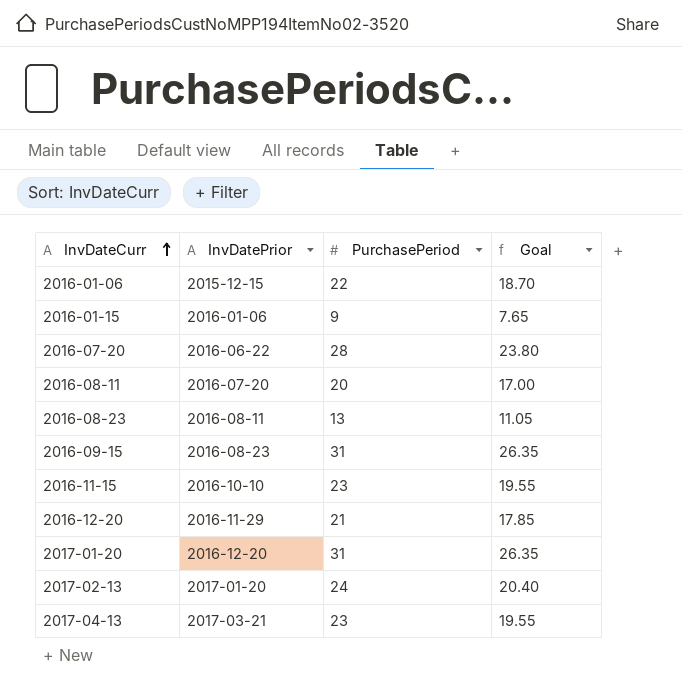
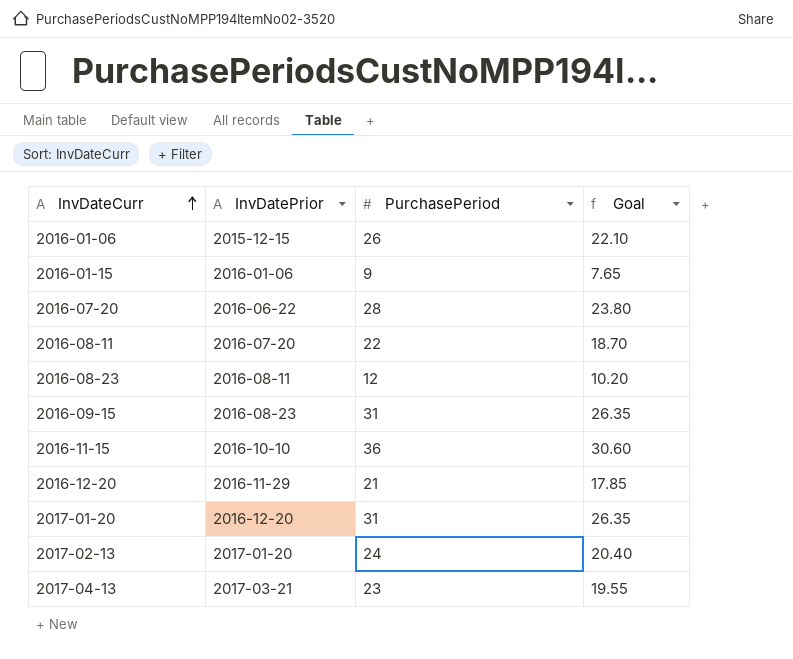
2016-01-06 | PurchasePeriod: 22 -> 26
2016-01-06 | Goal: 18.70 -> 22.10
2016-08-11 | PurchasePeriod: 20 -> 22
2016-08-11 | Goal: 17.00 -> 18.70
2016-08-23 | PurchasePeriod: 13 -> 12
2016-08-23 | Goal: 11.05 -> 10.20
2016-11-15 | PurchasePeriod: 23 -> 36
2016-11-15 | Goal: 19.55 -> 30.60

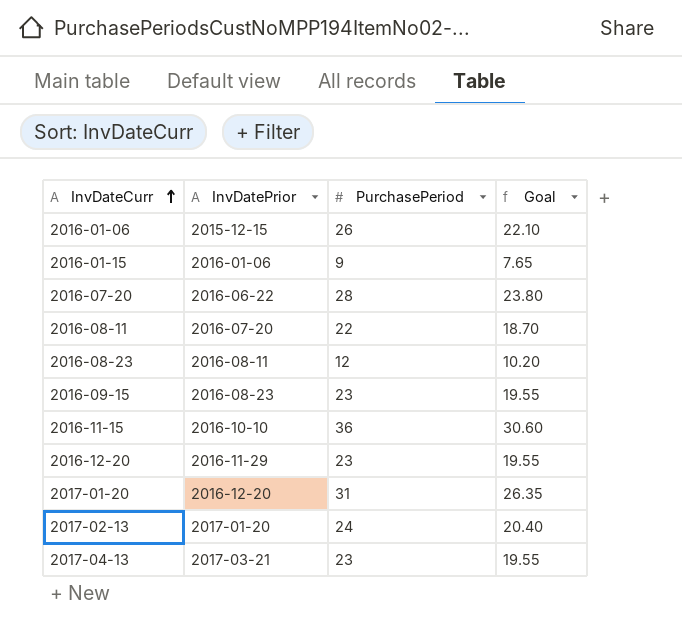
2016-09-15 | PurchasePeriod: 31 -> 23
2016-09-15 | Goal: 26.35 -> 19.55
2016-12-20 | PurchasePeriod: 21 -> 23
2016-12-20 | Goal: 17.85 -> 19.55

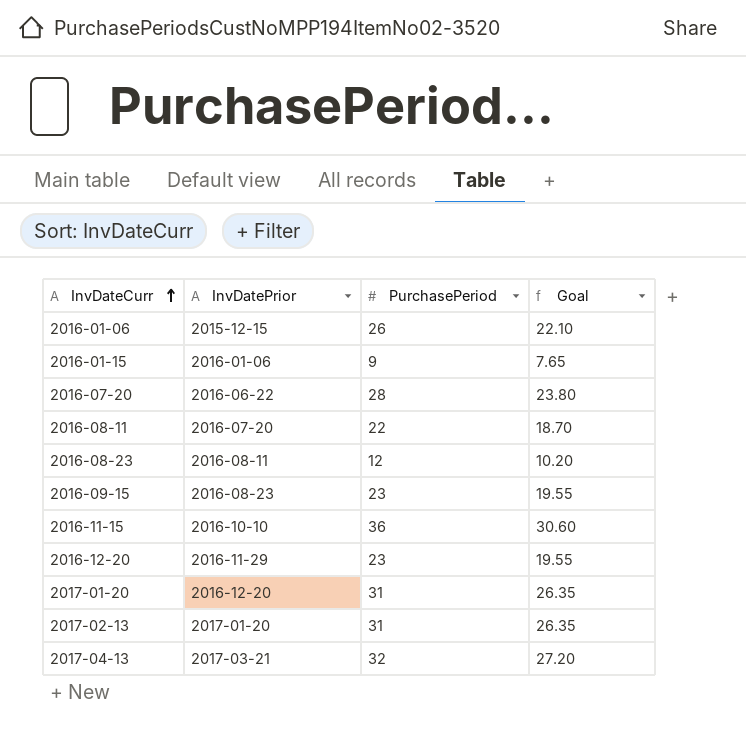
2017-02-13 | PurchasePeriod: 24 -> 31
2017-02-13 | Goal: 20.40 -> 26.35
2017-04-13 | PurchasePeriod: 23 -> 32
2017-04-13 | Goal: 19.55 -> 27.20

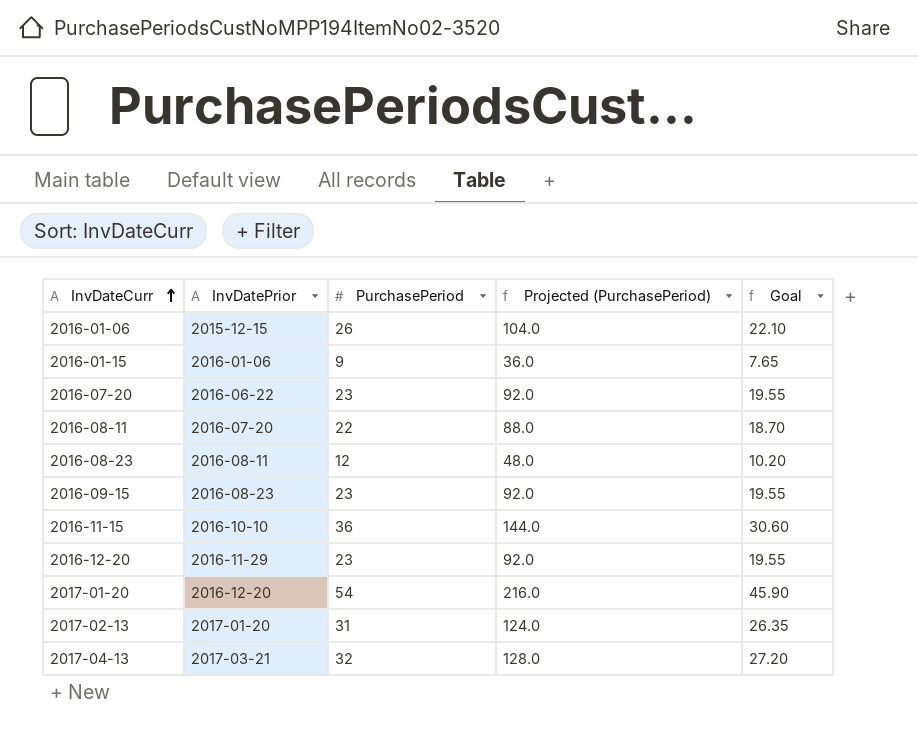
column Projected (PurchasePeriod) | formula: none -> [PurchasePeriod] * 4
2016-07-20 | PurchasePeriod: 28 -> 23
2016-07-20 | Goal: 23.80 -> 19.55
2017-01-20 | PurchasePeriod: 31 -> 54
2017-01-20 | Goal: 26.35 -> 45.90

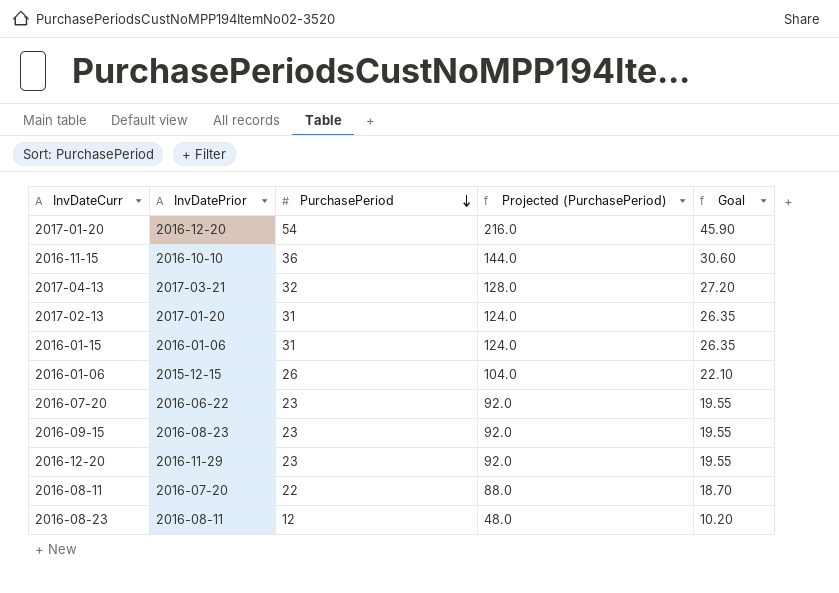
row order: InvDateCurr ascending -> PurchasePeriod descending
2016-01-15 | PurchasePeriod: 9 -> 31
2016-01-15 | Projected (PurchasePeriod): 36.0 -> 124.0
2016-01-15 | Goal: 7.65 -> 26.35

